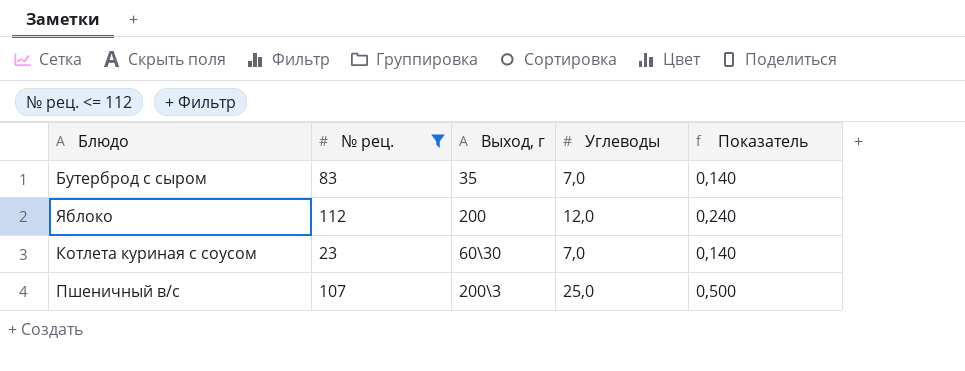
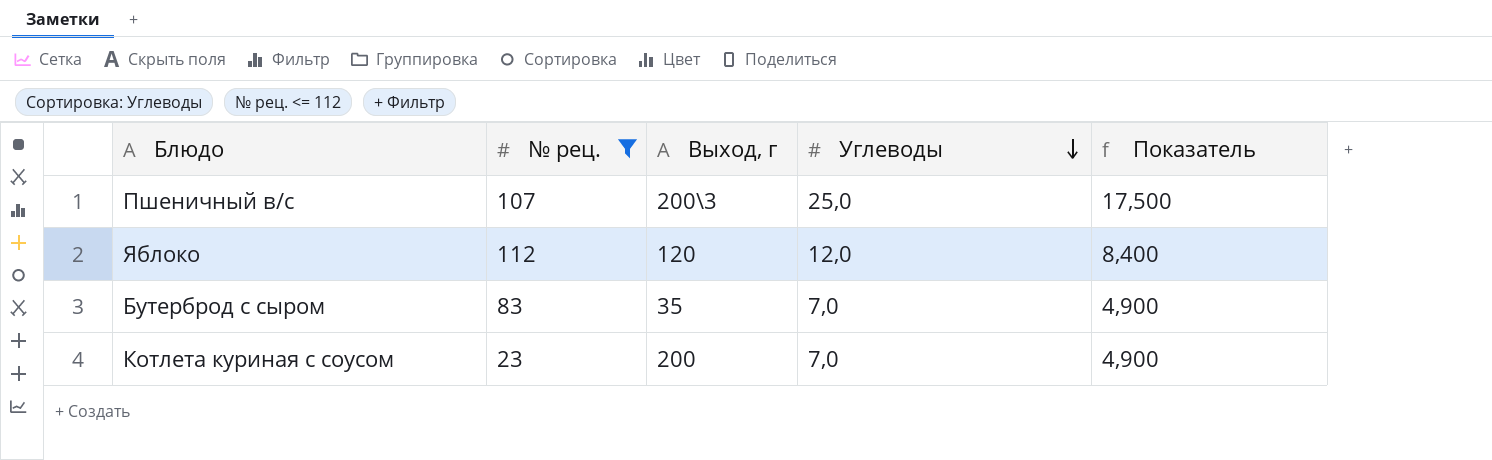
row order: none -> Углеводы descending
column Показатель | formula: [Углеводы] * 0,02 -> [Углеводы] * 0,7
Яблоко | Выход, г: 200 -> 120
Котлета куриная с соусом | Выход, г: 60\30 -> 200

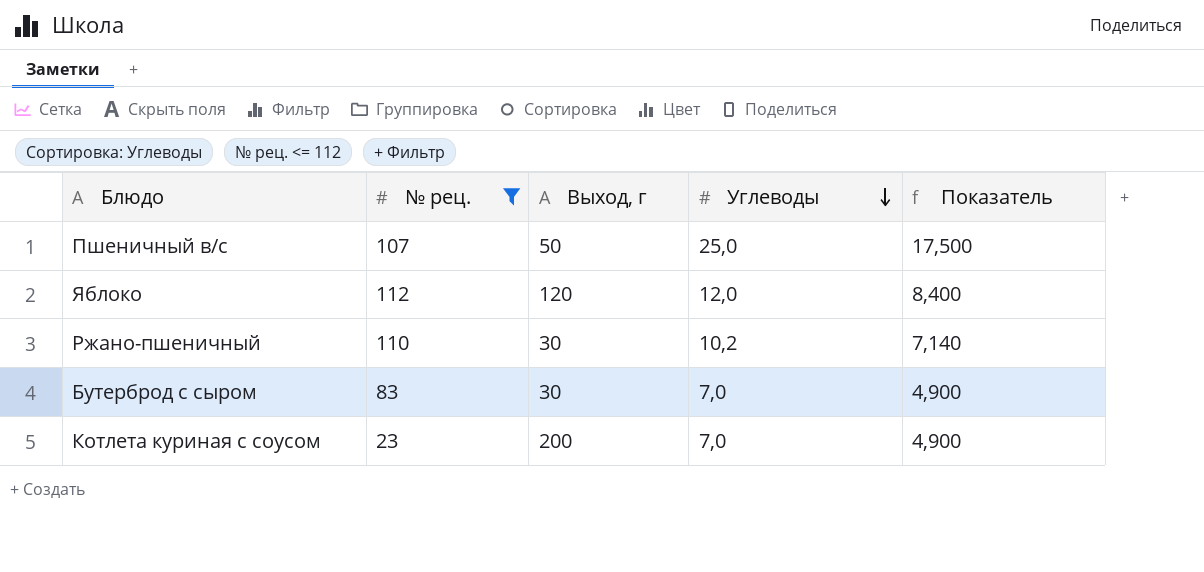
Пшеничный в/с | Выход, г: 200\3 -> 50
row Ржано-пшеничный: none -> 110 | 30 | 10,2 | 7,140
Бутерброд с сыром | Выход, г: 35 -> 30

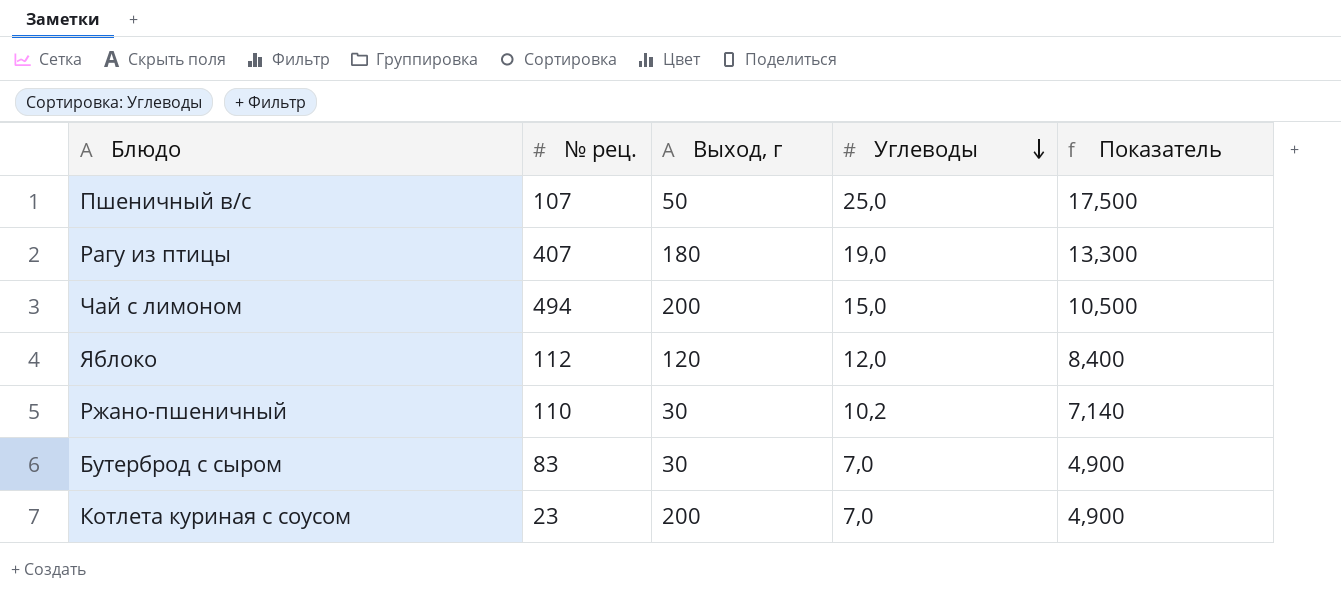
filter: № рец. <= 112 -> none

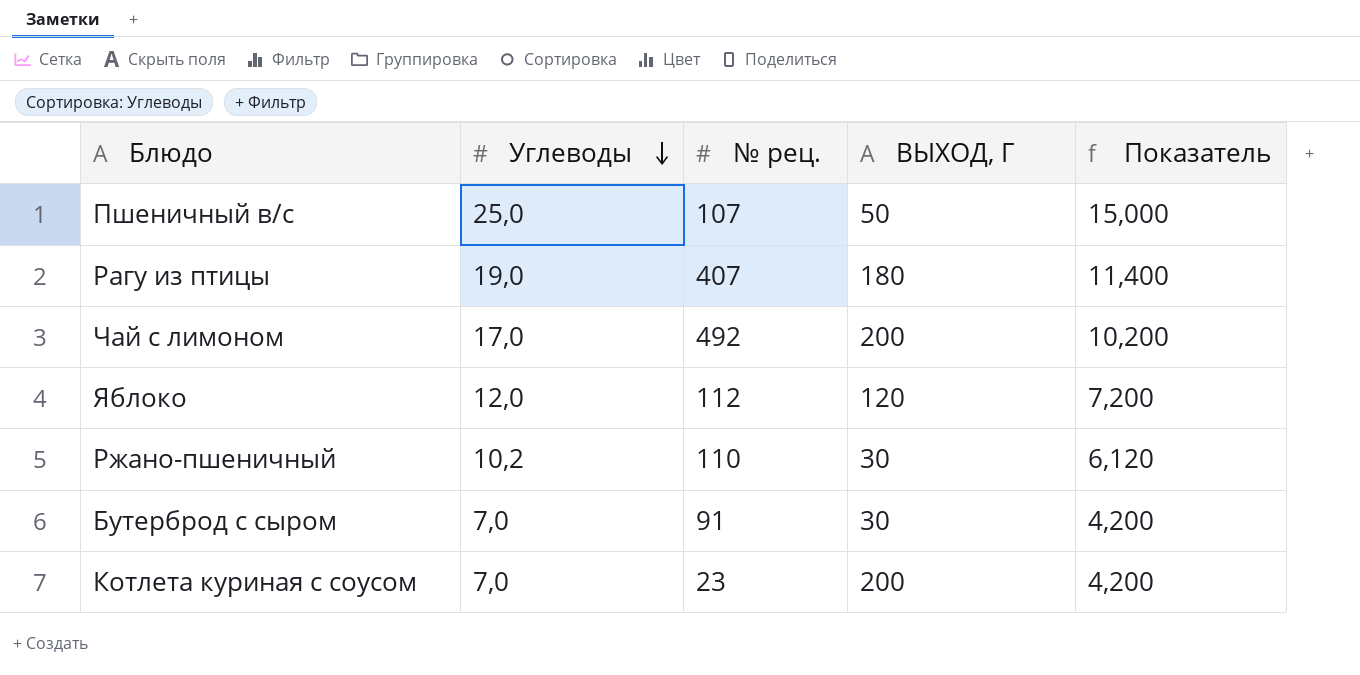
column Углеводы | position: 4 -> 2
column name: Выход, г -> ВЫХОД, Г
column Показатель | formula: [Углеводы] * 0,7 -> [Углеводы] * 0,6
Чай с лимоном | Углеводы: 15,0 -> 17,0
Чай с лимоном | № рец.: 494 -> 492
Бутерброд с сыром | № рец.: 83 -> 91

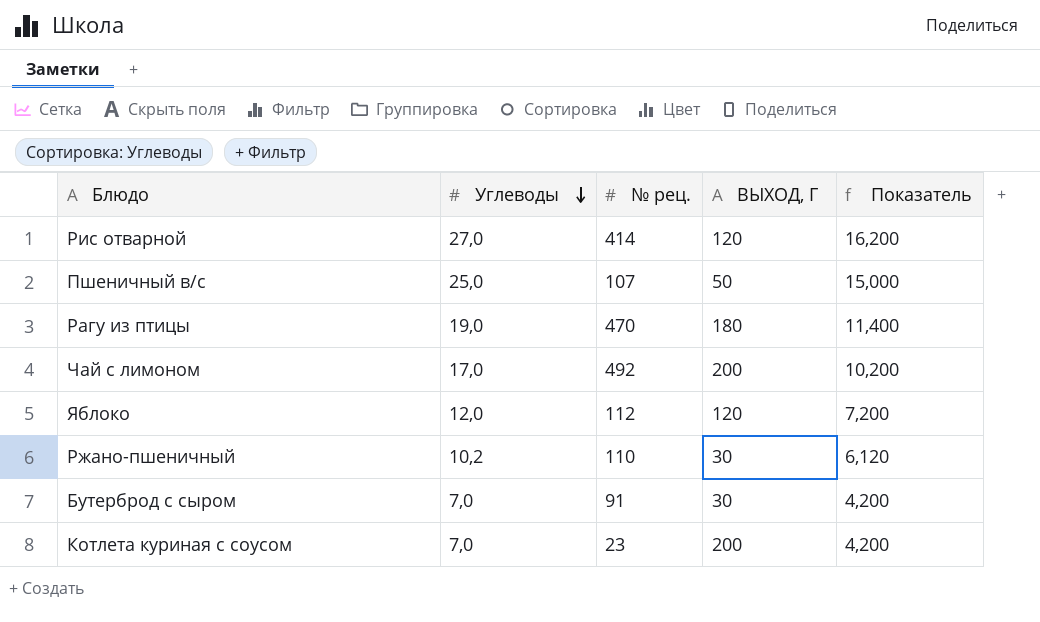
row Рис отварной: none -> 27,0 | 414 | 120 | 16,200
Рагу из птицы | № рец.: 407 -> 470

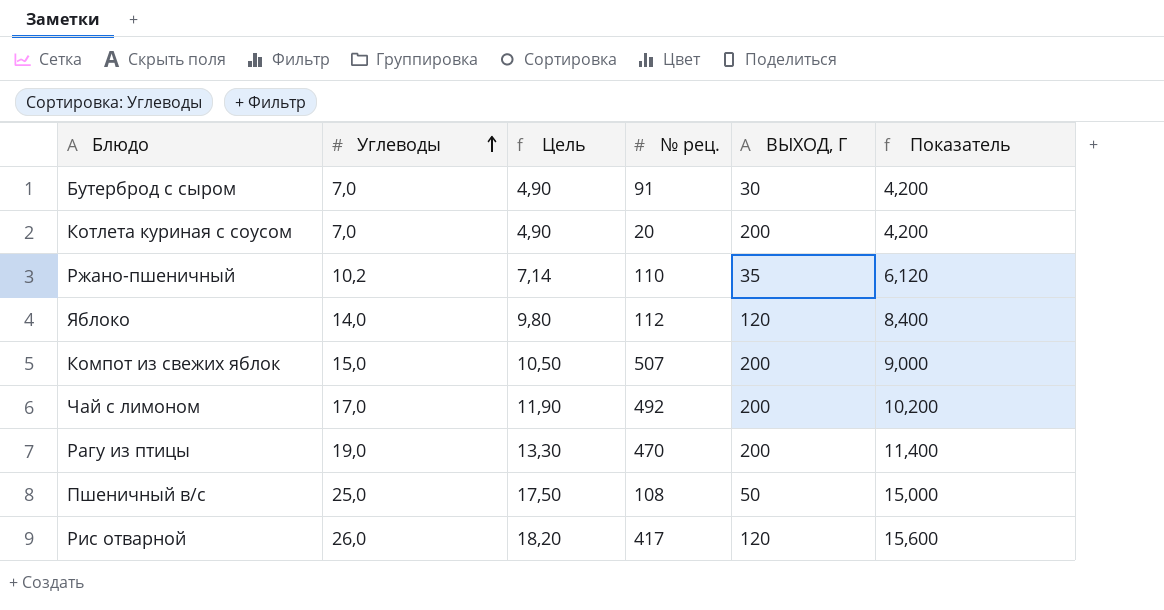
row order: Углеводы descending -> Углеводы ascending
column Цель | formula: none -> [Углеводы] * 0,7
Котлета куриная с соусом | № рец.: 23 -> 20
Ржано-пшеничный | ВЫХОД, Г: 30 -> 35
Яблоко | Углеводы: 12,0 -> 14,0
Яблоко | Показатель: 7,200 -> 8,400
row Компот из свежих яблок: none -> 15,0 | 10,50 | 507 | 200 | 9,000
Рагу из птицы | ВЫХОД, Г: 180 -> 200
Пшеничный в/с | № рец.: 107 -> 108
Рис отварной | Углеводы: 27,0 -> 26,0
Рис отварной | № рец.: 414 -> 417
Рис отварной | Показатель: 16,200 -> 15,600

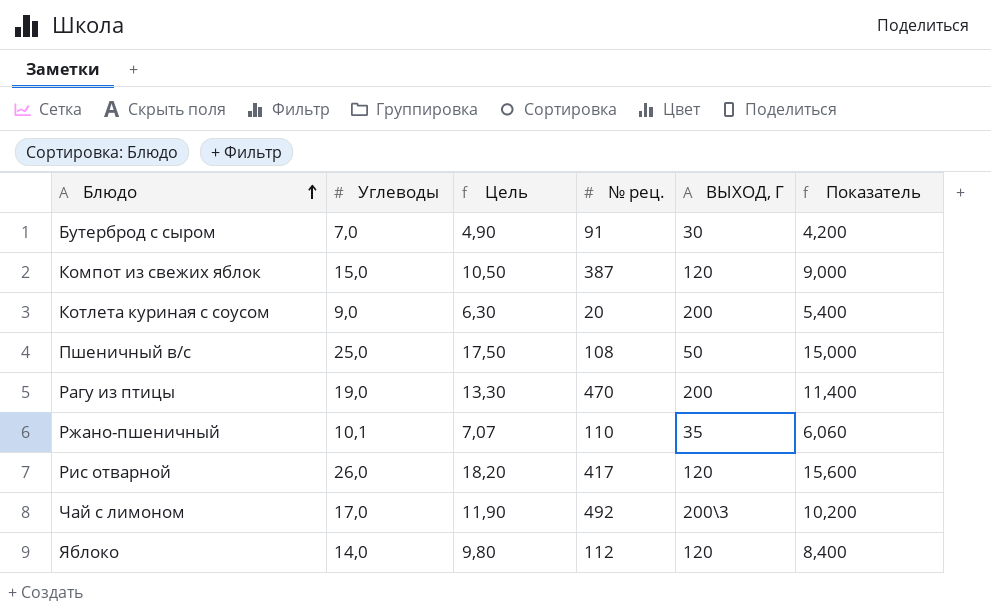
row order: Углеводы ascending -> Блюдо ascending
Компот из свежих яблок | № рец.: 507 -> 387
Компот из свежих яблок | ВЫХОД, Г: 200 -> 120
Котлета куриная с соусом | Углеводы: 7,0 -> 9,0
Котлета куриная с соусом | Цель: 4,90 -> 6,30
Котлета куриная с соусом | Показатель: 4,200 -> 5,400
Ржано-пшеничный | Углеводы: 10,2 -> 10,1
Ржано-пшеничный | Цель: 7,14 -> 7,07
Ржано-пшеничный | Показатель: 6,120 -> 6,060
Чай с лимоном | ВЫХОД, Г: 200 -> 200\3

